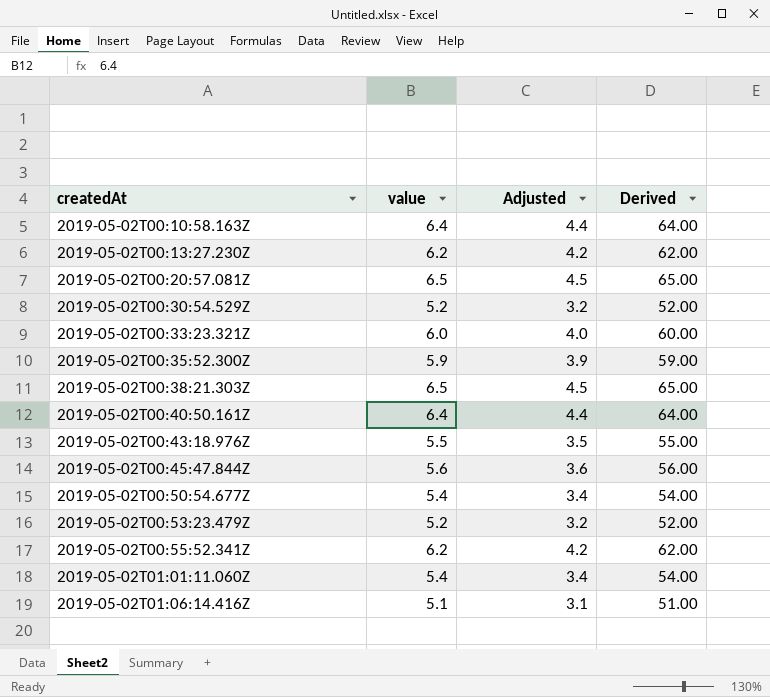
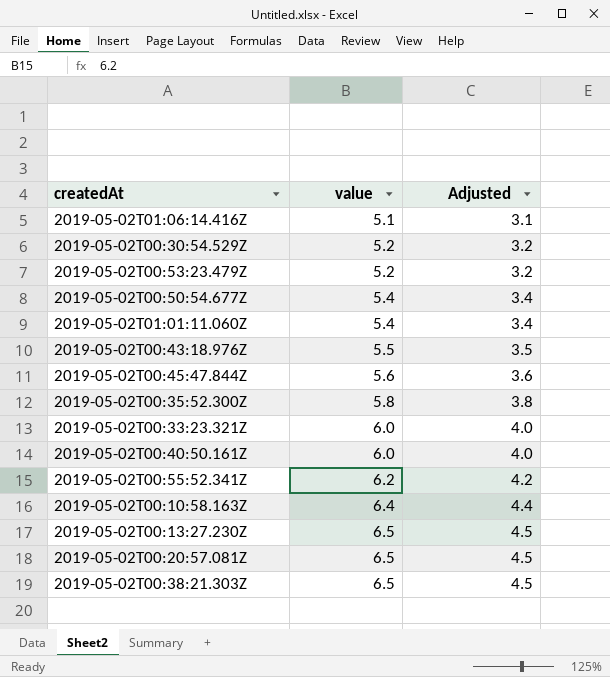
row order: createdAt ascending -> value ascending
column Derived | formula: [value] * 10 -> none
2019-05-02T00:35:52.300Z | value: 5.9 -> 5.8
2019-05-02T00:35:52.300Z | Adjusted: 3.9 -> 3.8
2019-05-02T00:40:50.161Z | value: 6.4 -> 6.0
2019-05-02T00:40:50.161Z | Adjusted: 4.4 -> 4.0
2019-05-02T00:13:27.230Z | value: 6.2 -> 6.5
2019-05-02T00:13:27.230Z | Adjusted: 4.2 -> 4.5

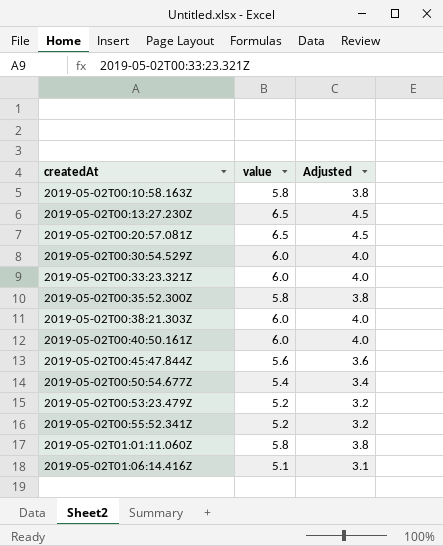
row order: value ascending -> createdAt ascending
row 2019-05-02T00:43:18.976Z: 5.5 | 3.5 -> none
2019-05-02T00:10:58.163Z | value: 6.4 -> 5.8
2019-05-02T00:10:58.163Z | Adjusted: 4.4 -> 3.8
2019-05-02T00:30:54.529Z | value: 5.2 -> 6.0
2019-05-02T00:30:54.529Z | Adjusted: 3.2 -> 4.0
2019-05-02T00:38:21.303Z | value: 6.5 -> 6.0
2019-05-02T00:38:21.303Z | Adjusted: 4.5 -> 4.0
2019-05-02T00:55:52.341Z | value: 6.2 -> 5.2
2019-05-02T00:55:52.341Z | Adjusted: 4.2 -> 3.2
2019-05-02T01:01:11.060Z | value: 5.4 -> 5.8
2019-05-02T01:01:11.060Z | Adjusted: 3.4 -> 3.8

